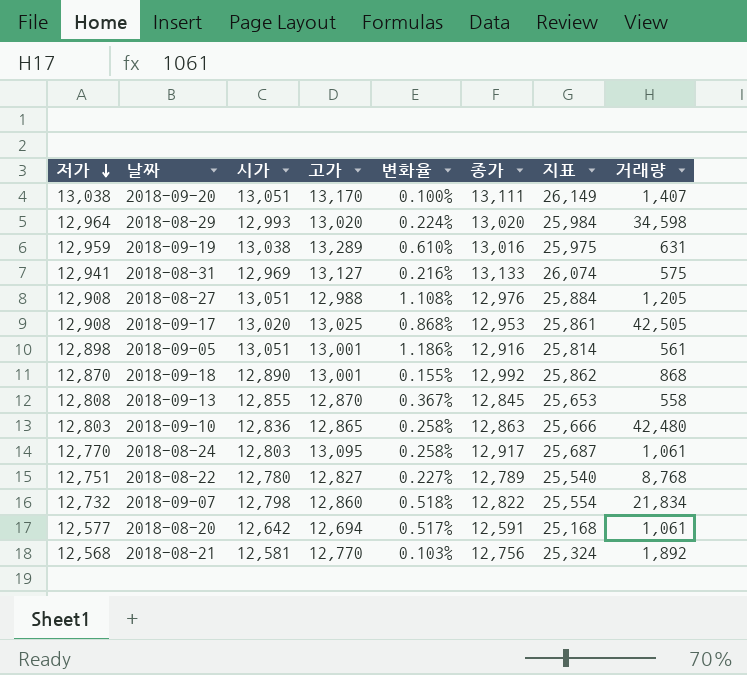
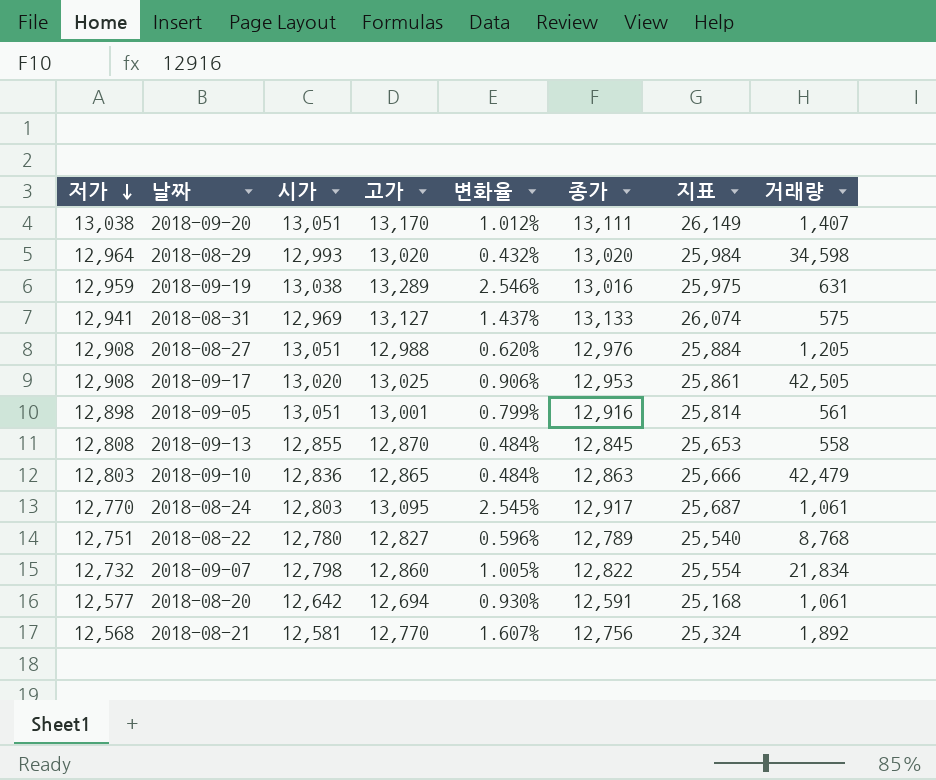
column 변화율 | formula: ([시가] - [저가]) / [저가] -> ([고가] - [저가]) / [저가]
row 2018-09-18: 12,870 | 12,890 | 13,001 | 0.155% | 12,992 | 25,862 | 868 -> none
2018-09-10 | 거래량: 42,480 -> 42,479

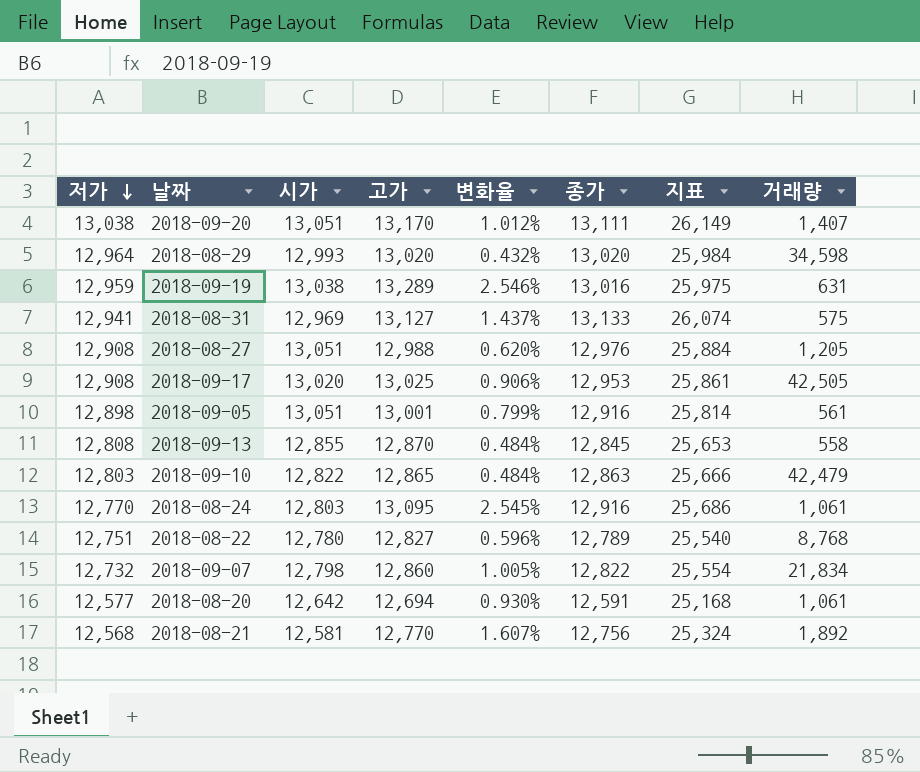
2018-09-10 | 시가: 12,836 -> 12,822
2018-08-24 | 종가: 12,917 -> 12,916
2018-08-24 | 지표: 25,687 -> 25,686

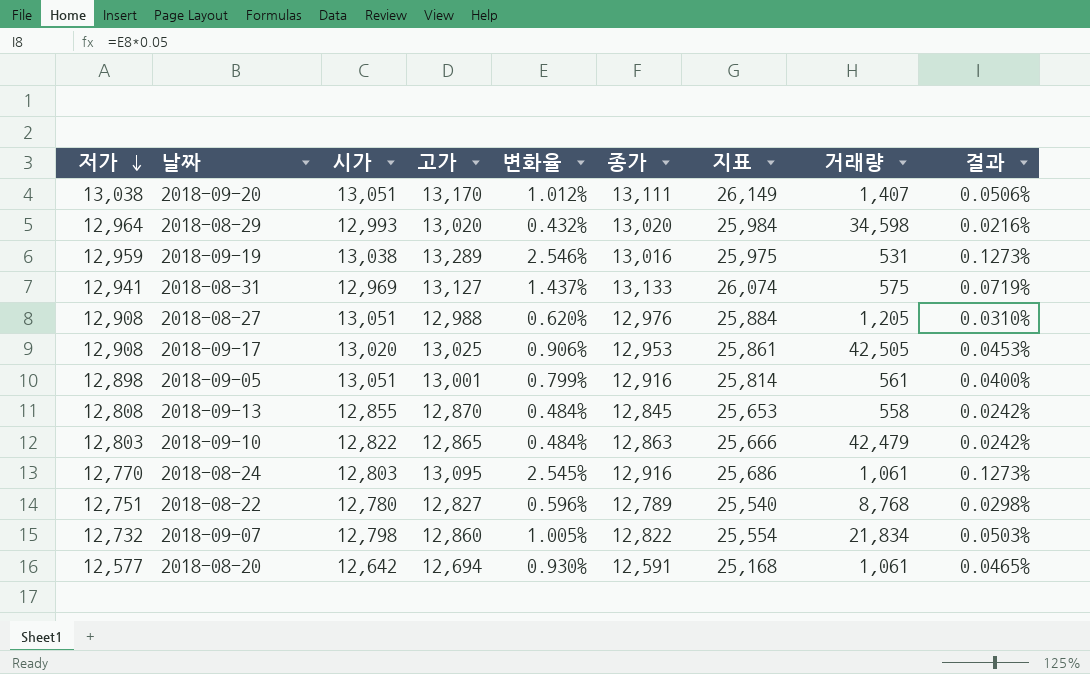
column 결과 | formula: none -> [변화율] * 0.05
row 2018-08-21: 12,568 | 12,581 | 12,770 | 1.607% | 12,756 | 25,324 | 1,892 -> none
2018-09-19 | 거래량: 631 -> 531

